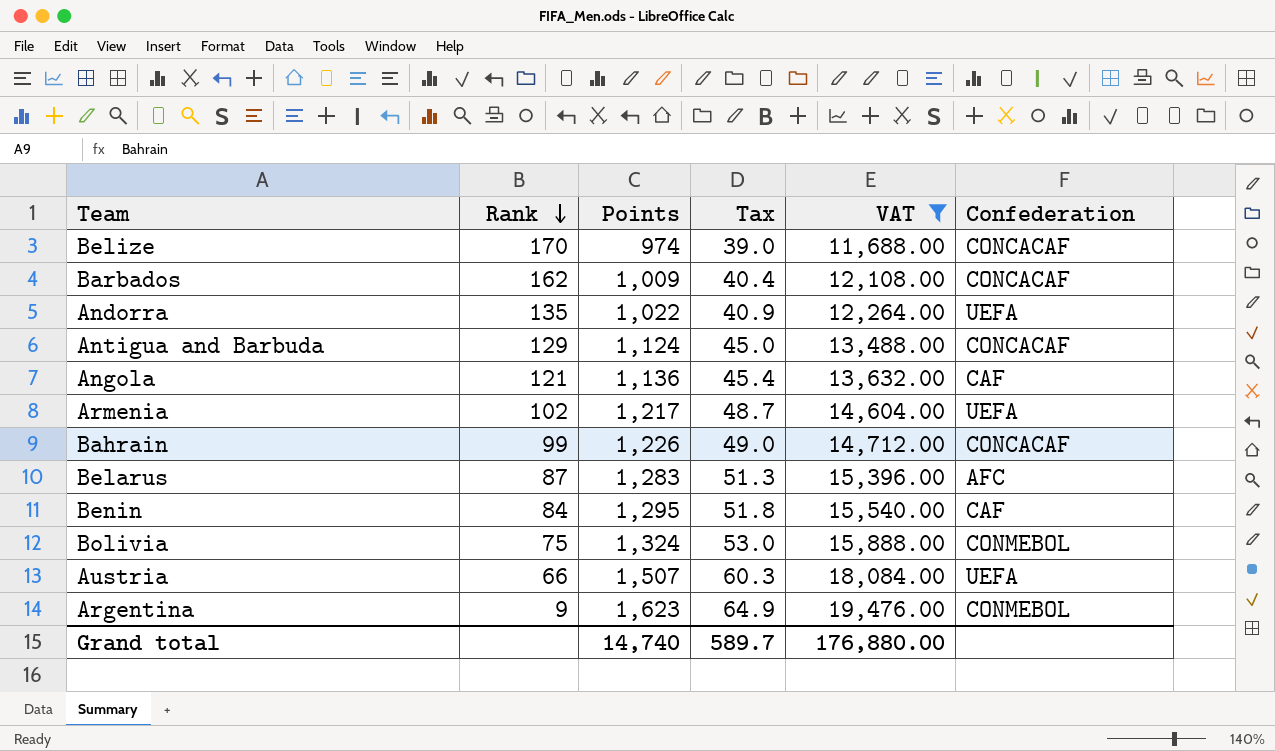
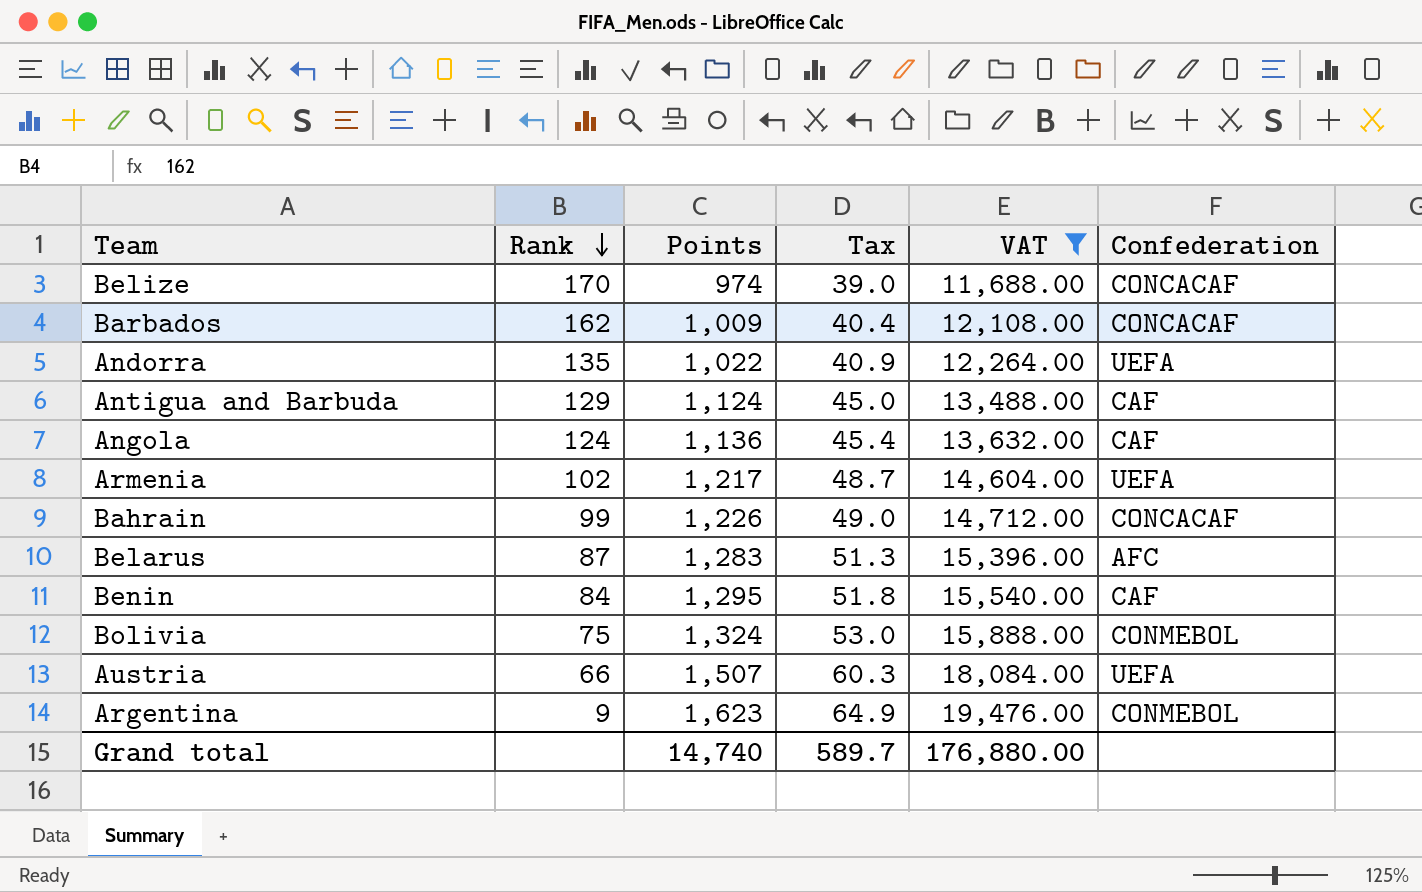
Antigua and Barbuda | Confederation: CONCACAF -> CAF
Angola | Rank: 121 -> 124

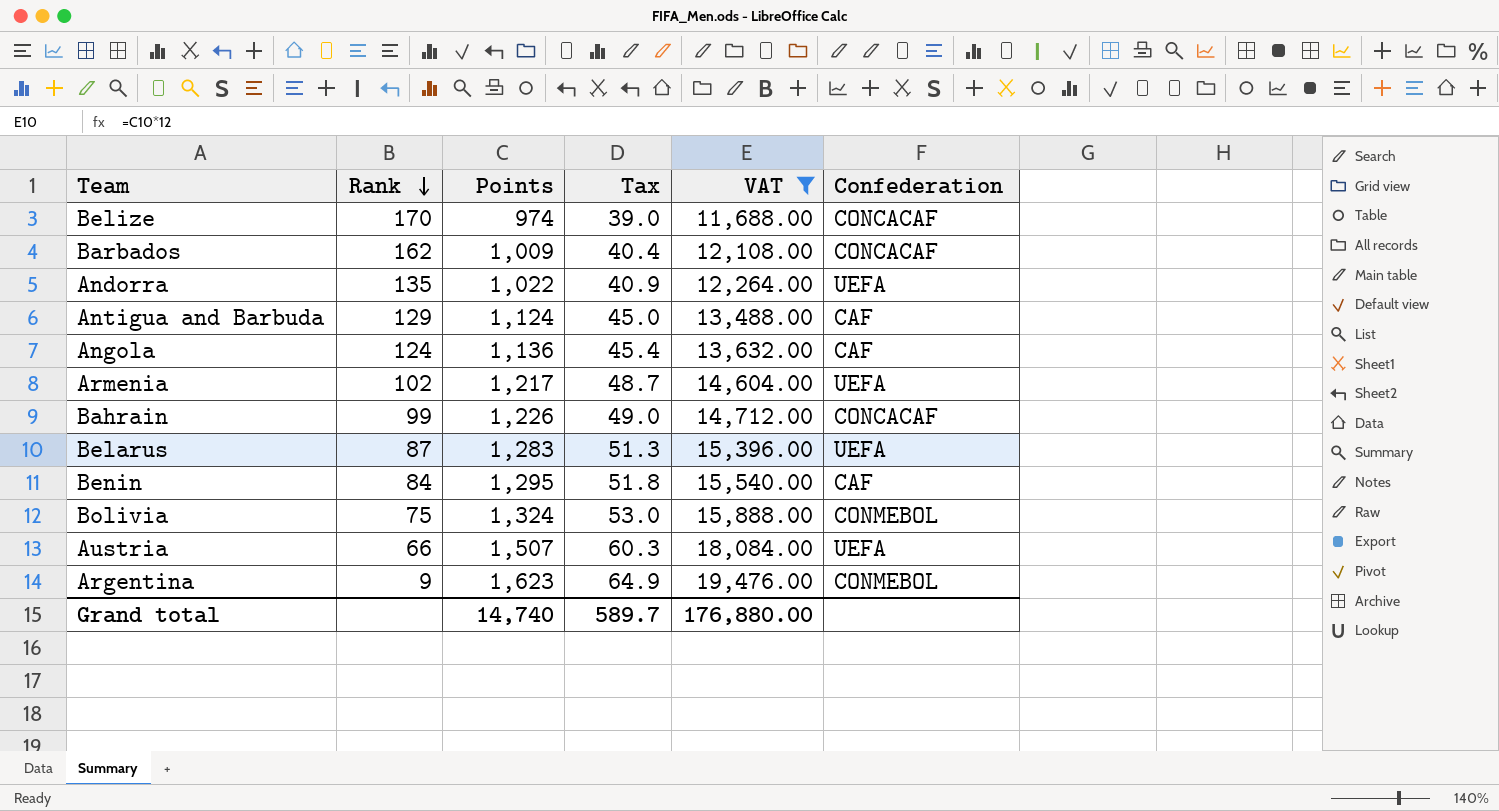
Belarus | Confederation: AFC -> UEFA

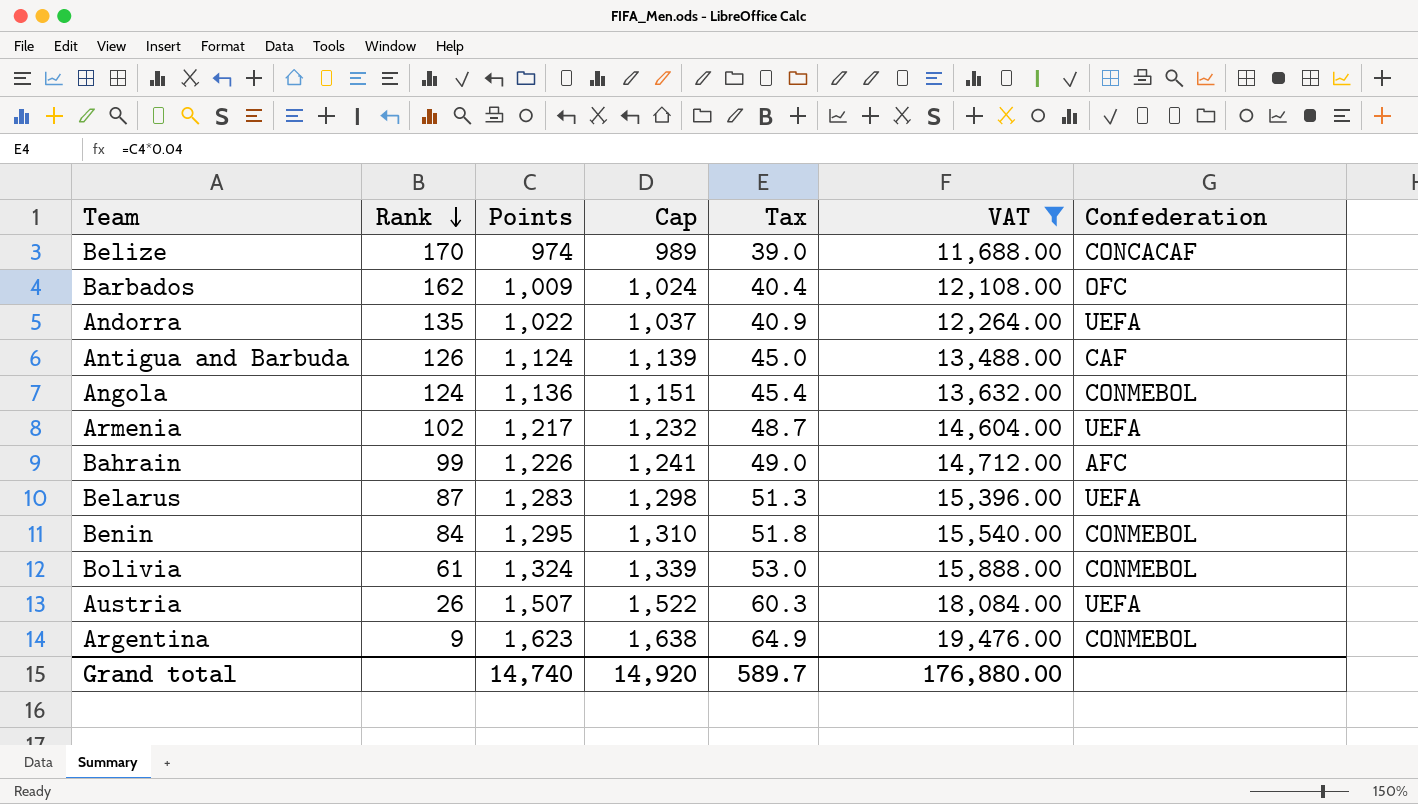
column Cap | formula: none -> [Points] + 15
Barbados | Confederation: CONCACAF -> OFC
Antigua and Barbuda | Rank: 129 -> 126
Angola | Confederation: CAF -> CONMEBOL
Bahrain | Confederation: CONCACAF -> AFC
Benin | Confederation: CAF -> CONMEBOL
Bolivia | Rank: 75 -> 61
Austria | Rank: 66 -> 26

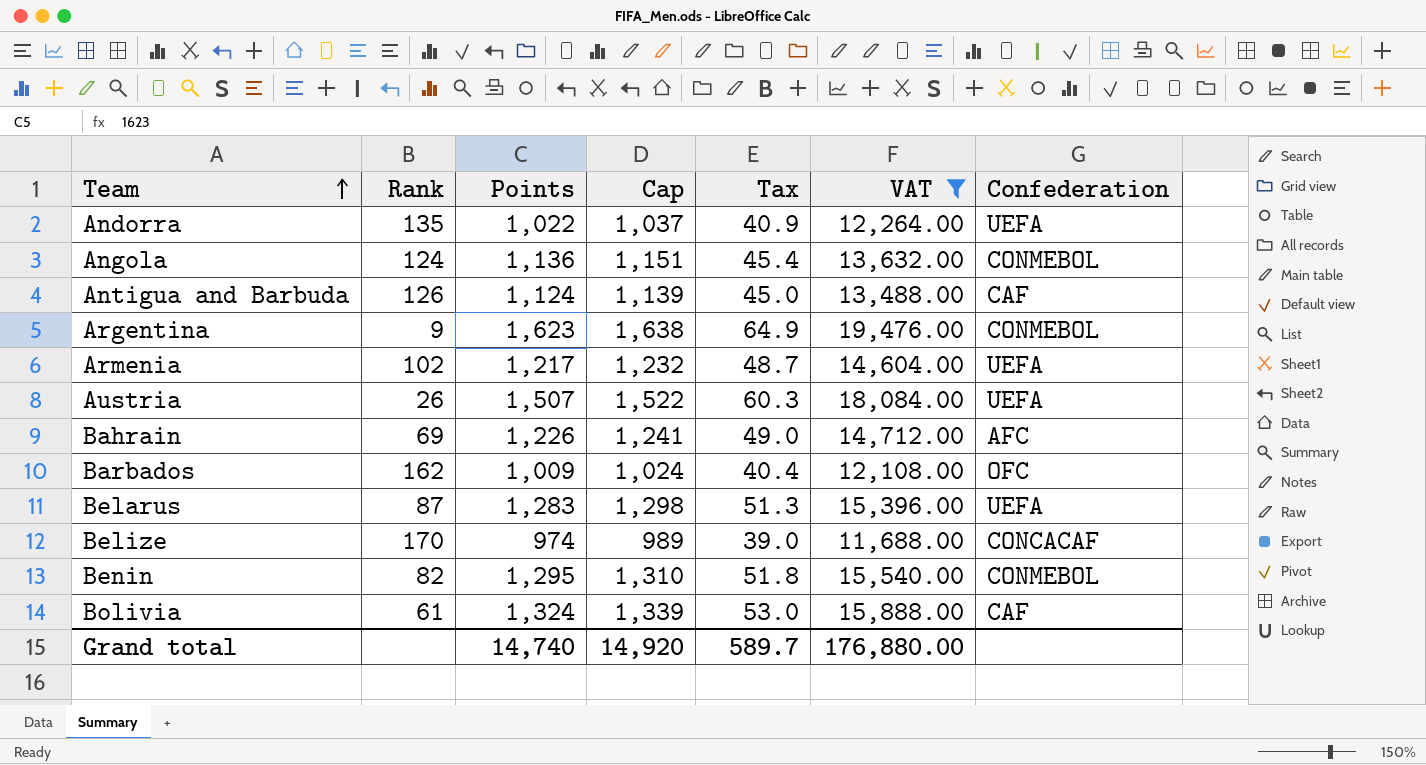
row order: Rank descending -> Team ascending
Bahrain | Rank: 99 -> 69
Benin | Rank: 84 -> 82
Bolivia | Confederation: CONMEBOL -> CAF

